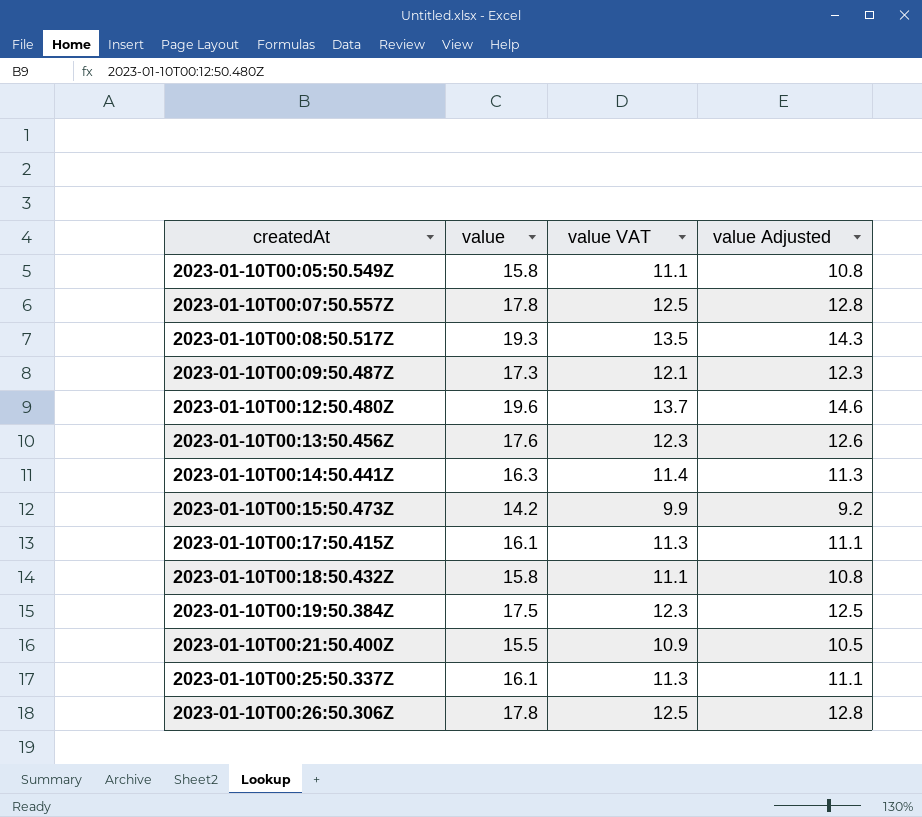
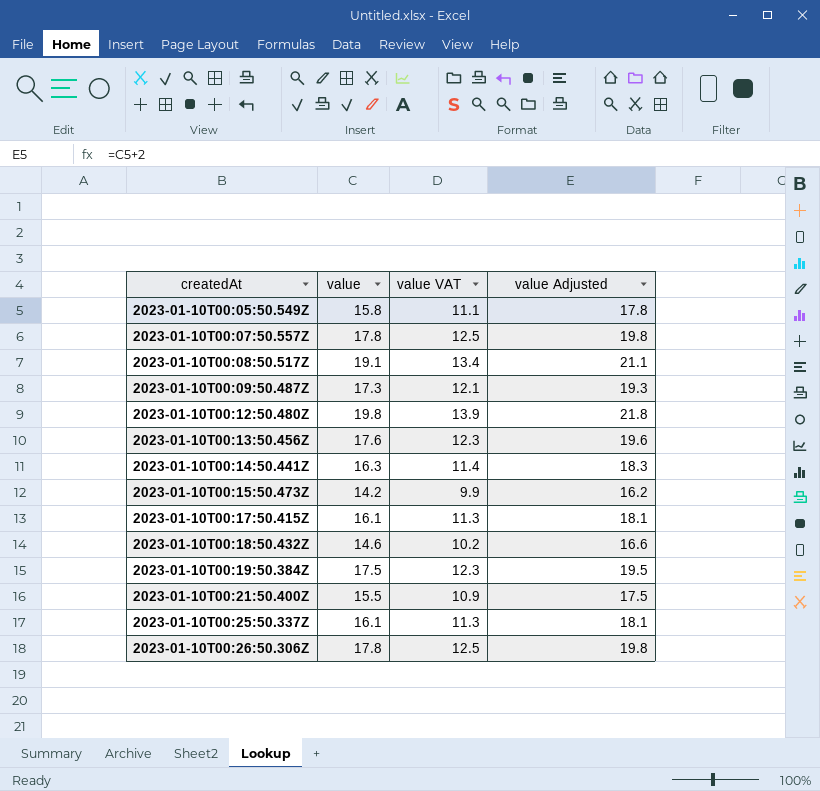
column value Adjusted | formula: [value] - 5 -> [value] + 2
2023-01-10T00:08:50.517Z | value: 19.3 -> 19.1
2023-01-10T00:08:50.517Z | value VAT: 13.5 -> 13.4
2023-01-10T00:12:50.480Z | value: 19.6 -> 19.8
2023-01-10T00:12:50.480Z | value VAT: 13.7 -> 13.9
2023-01-10T00:18:50.432Z | value: 15.8 -> 14.6
2023-01-10T00:18:50.432Z | value VAT: 11.1 -> 10.2

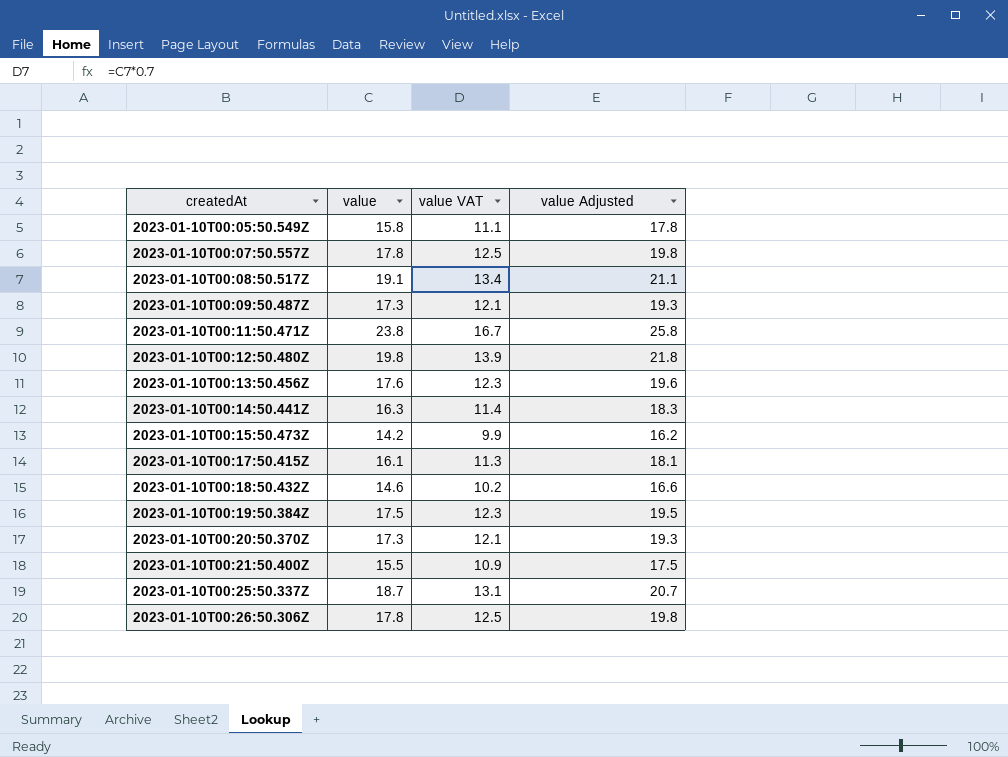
row 2023-01-10T00:11:50.471Z: none -> 23.8 | 16.7 | 25.8
row 2023-01-10T00:20:50.370Z: none -> 17.3 | 12.1 | 19.3
2023-01-10T00:25:50.337Z | value: 16.1 -> 18.7
2023-01-10T00:25:50.337Z | value VAT: 11.3 -> 13.1
2023-01-10T00:25:50.337Z | value Adjusted: 18.1 -> 20.7

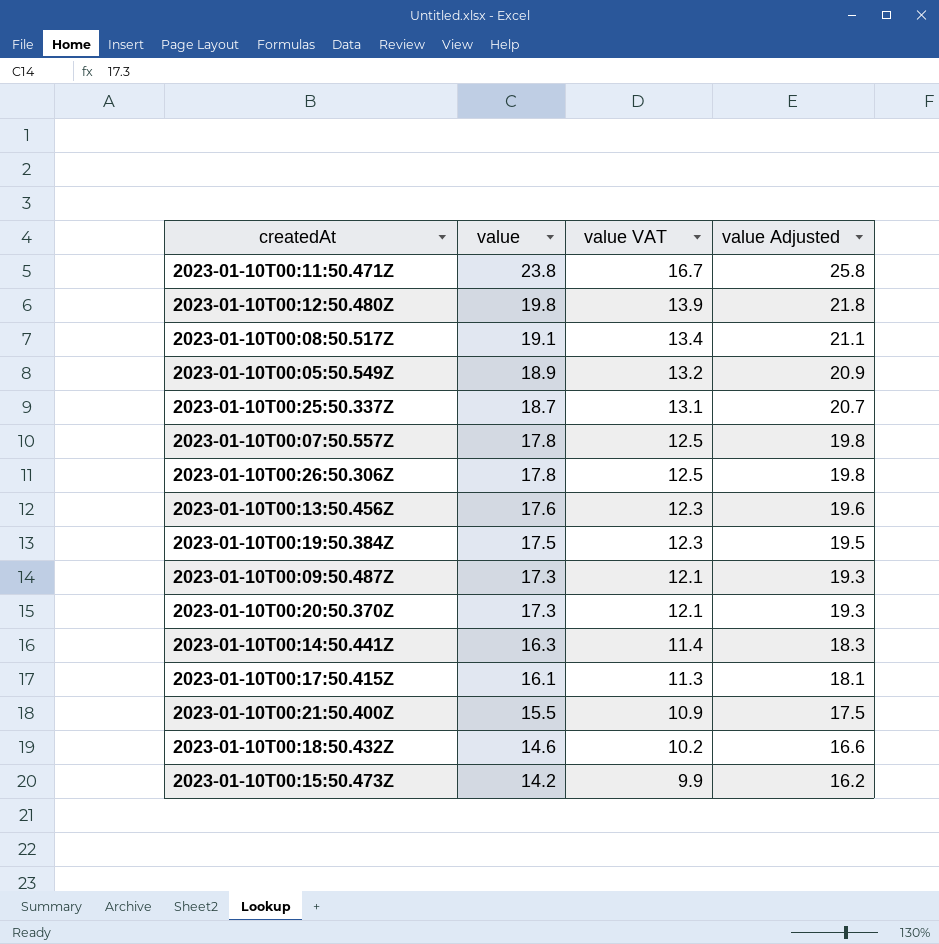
row order: createdAt ascending -> value descending
2023-01-10T00:05:50.549Z | value: 15.8 -> 18.9
2023-01-10T00:05:50.549Z | value VAT: 11.1 -> 13.2
2023-01-10T00:05:50.549Z | value Adjusted: 17.8 -> 20.9

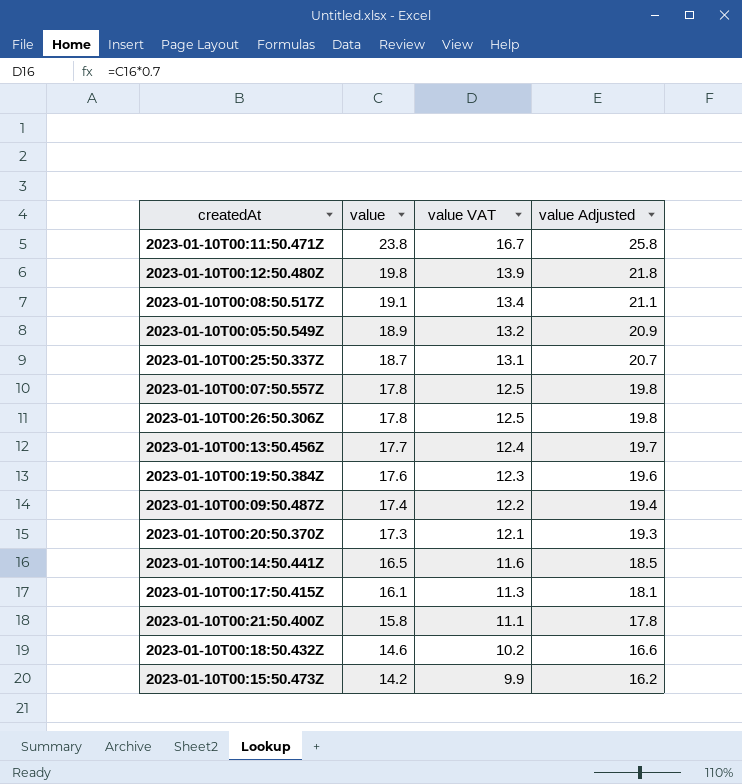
2023-01-10T00:13:50.456Z | value: 17.6 -> 17.7
2023-01-10T00:13:50.456Z | value VAT: 12.3 -> 12.4
2023-01-10T00:13:50.456Z | value Adjusted: 19.6 -> 19.7
2023-01-10T00:19:50.384Z | value: 17.5 -> 17.6
2023-01-10T00:19:50.384Z | value Adjusted: 19.5 -> 19.6
2023-01-10T00:09:50.487Z | value: 17.3 -> 17.4
2023-01-10T00:09:50.487Z | value VAT: 12.1 -> 12.2
2023-01-10T00:09:50.487Z | value Adjusted: 19.3 -> 19.4
2023-01-10T00:14:50.441Z | value: 16.3 -> 16.5
2023-01-10T00:14:50.441Z | value VAT: 11.4 -> 11.6
2023-01-10T00:14:50.441Z | value Adjusted: 18.3 -> 18.5
2023-01-10T00:21:50.400Z | value: 15.5 -> 15.8
2023-01-10T00:21:50.400Z | value VAT: 10.9 -> 11.1
2023-01-10T00:21:50.400Z | value Adjusted: 17.5 -> 17.8

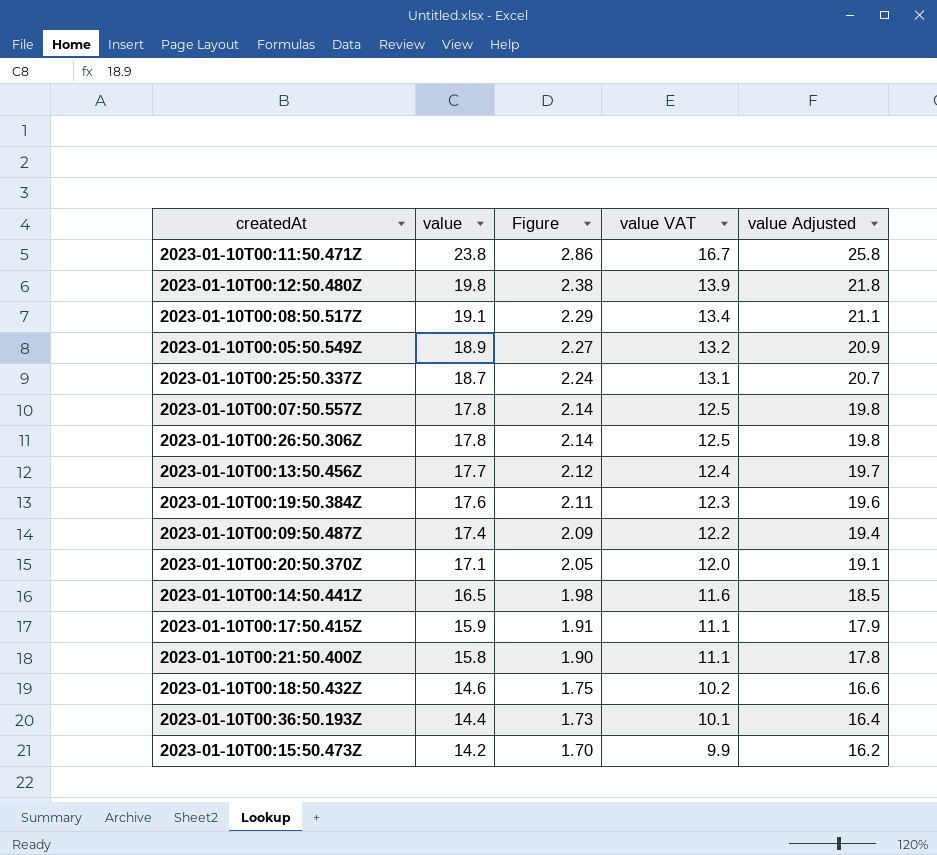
column Figure | formula: none -> [value] * 0.12
2023-01-10T00:20:50.370Z | value: 17.3 -> 17.1
2023-01-10T00:20:50.370Z | value VAT: 12.1 -> 12.0
2023-01-10T00:20:50.370Z | value Adjusted: 19.3 -> 19.1
2023-01-10T00:17:50.415Z | value: 16.1 -> 15.9
2023-01-10T00:17:50.415Z | value VAT: 11.3 -> 11.1
2023-01-10T00:17:50.415Z | value Adjusted: 18.1 -> 17.9
row 2023-01-10T00:36:50.193Z: none -> 14.4 | 1.73 | 10.1 | 16.4

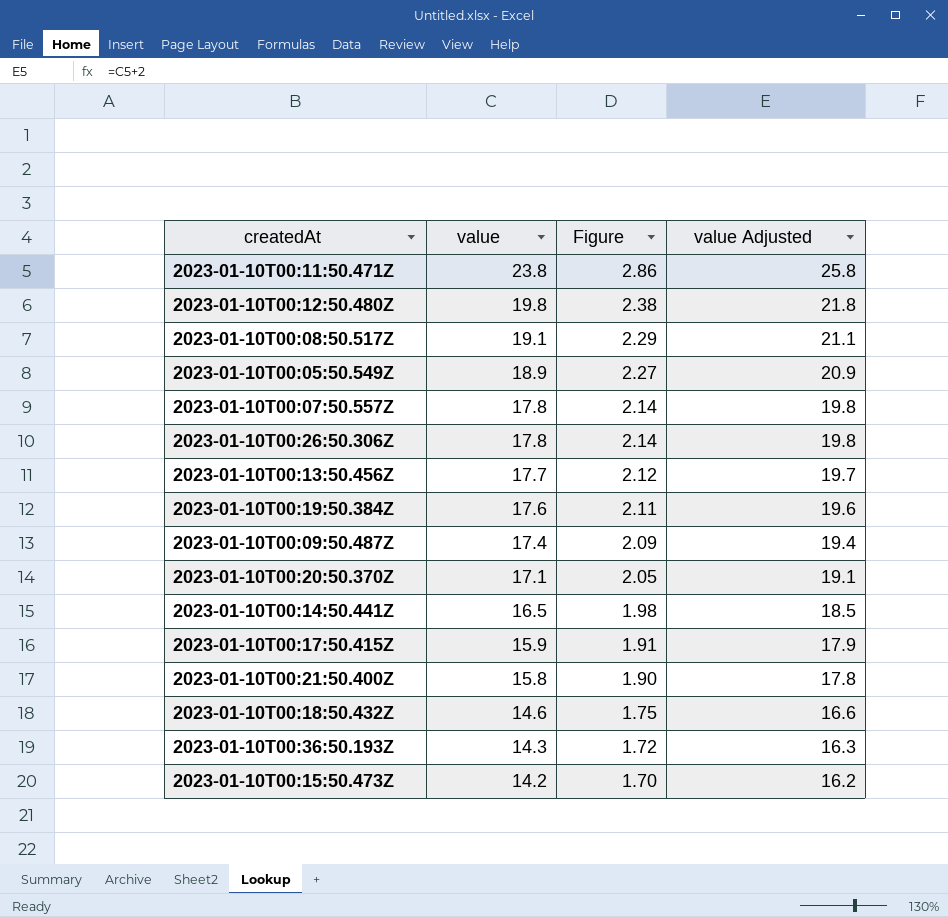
column value VAT | formula: [value] * 0.7 -> none
row 2023-01-10T00:25:50.337Z: 18.7 | 2.24 | 13.1 | 20.7 -> none
2023-01-10T00:36:50.193Z | value: 14.4 -> 14.3
2023-01-10T00:36:50.193Z | Figure: 1.73 -> 1.72
2023-01-10T00:36:50.193Z | value Adjusted: 16.4 -> 16.3

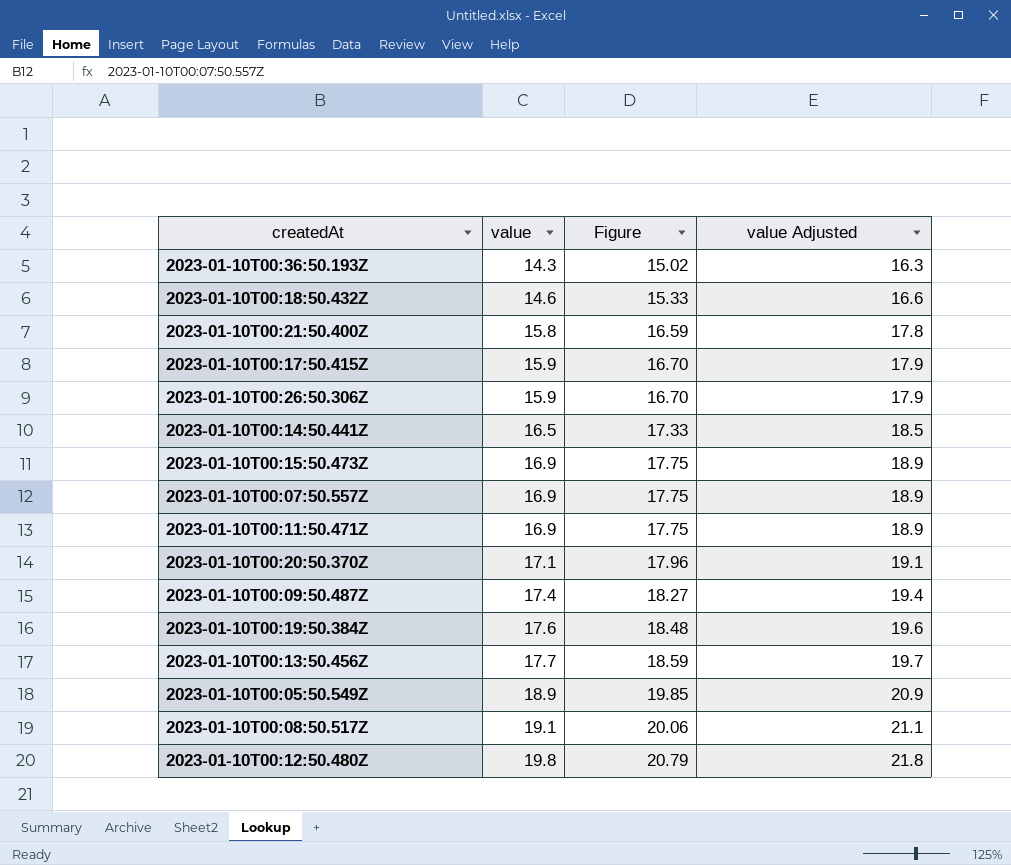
row order: value descending -> value ascending
column Figure | formula: [value] * 0.12 -> [value] * 1.05
2023-01-10T00:26:50.306Z | value: 17.8 -> 15.9
2023-01-10T00:26:50.306Z | value Adjusted: 19.8 -> 17.9
2023-01-10T00:15:50.473Z | value: 14.2 -> 16.9
2023-01-10T00:15:50.473Z | value Adjusted: 16.2 -> 18.9
2023-01-10T00:07:50.557Z | value: 17.8 -> 16.9
2023-01-10T00:07:50.557Z | value Adjusted: 19.8 -> 18.9
2023-01-10T00:11:50.471Z | value: 23.8 -> 16.9
2023-01-10T00:11:50.471Z | value Adjusted: 25.8 -> 18.9

